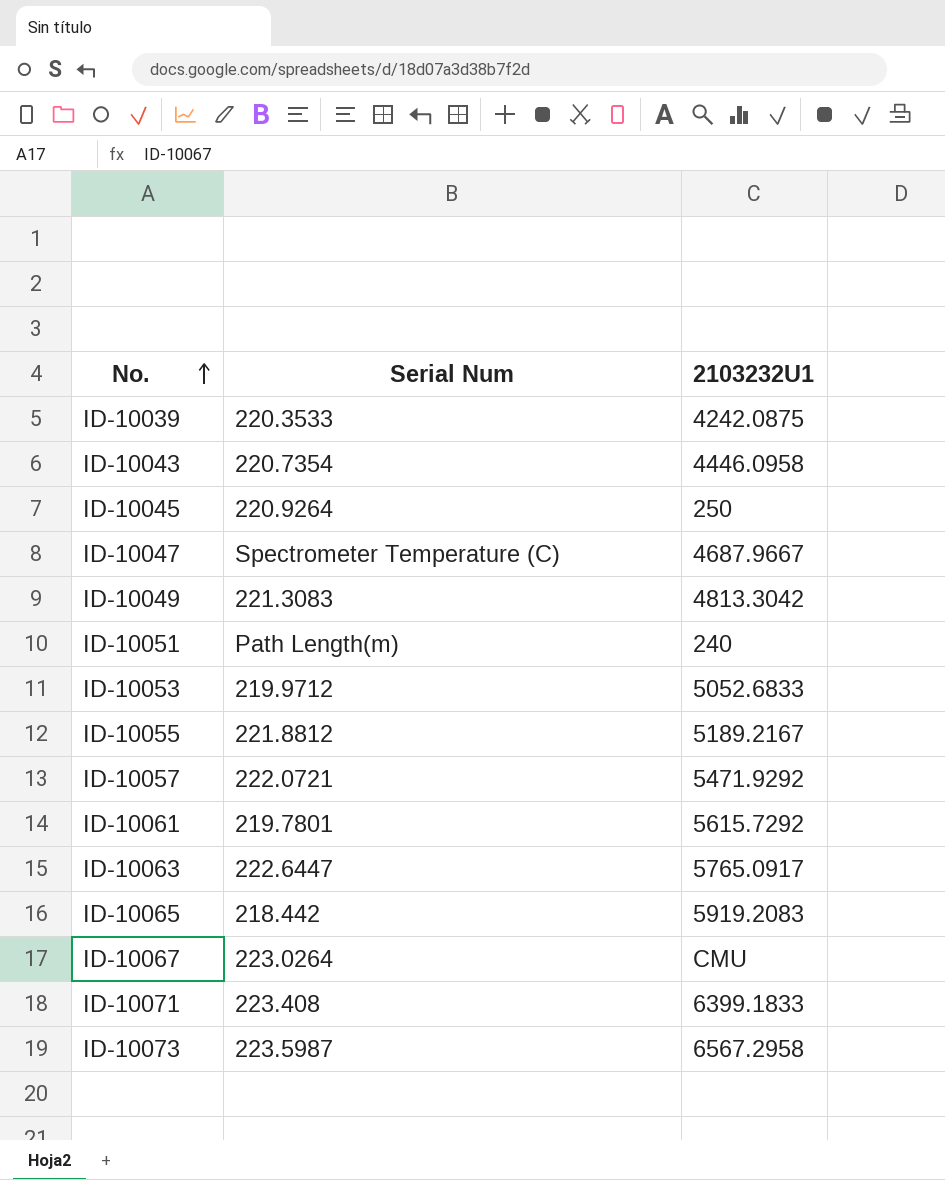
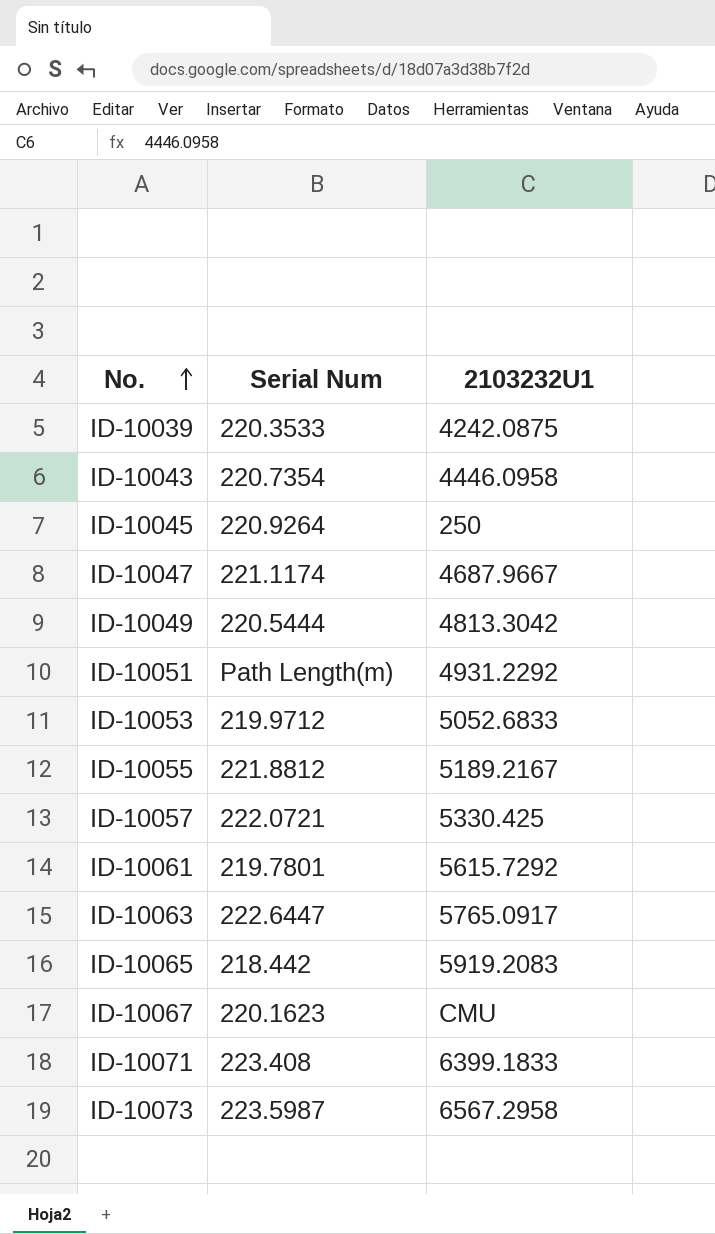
ID-10047 | Serial Num: Spectrometer Temperature (C) -> 221.1174
ID-10049 | Serial Num: 221.3083 -> 220.5444
ID-10051 | 2103232U1: 240 -> 4931.2292
ID-10057 | 2103232U1: 5471.9292 -> 5330.425
ID-10067 | Serial Num: 223.0264 -> 220.1623

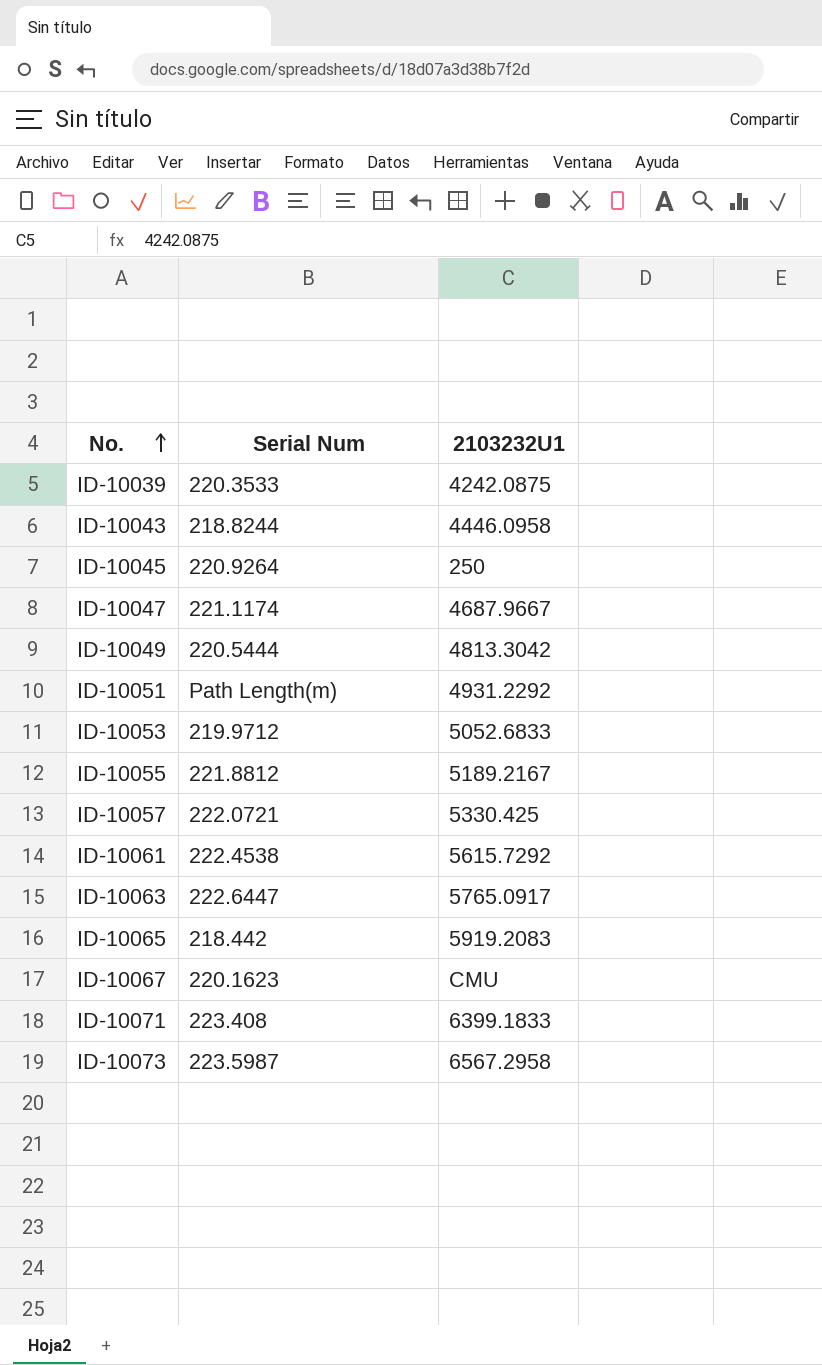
ID-10043 | Serial Num: 220.7354 -> 218.8244
ID-10061 | Serial Num: 219.7801 -> 222.4538

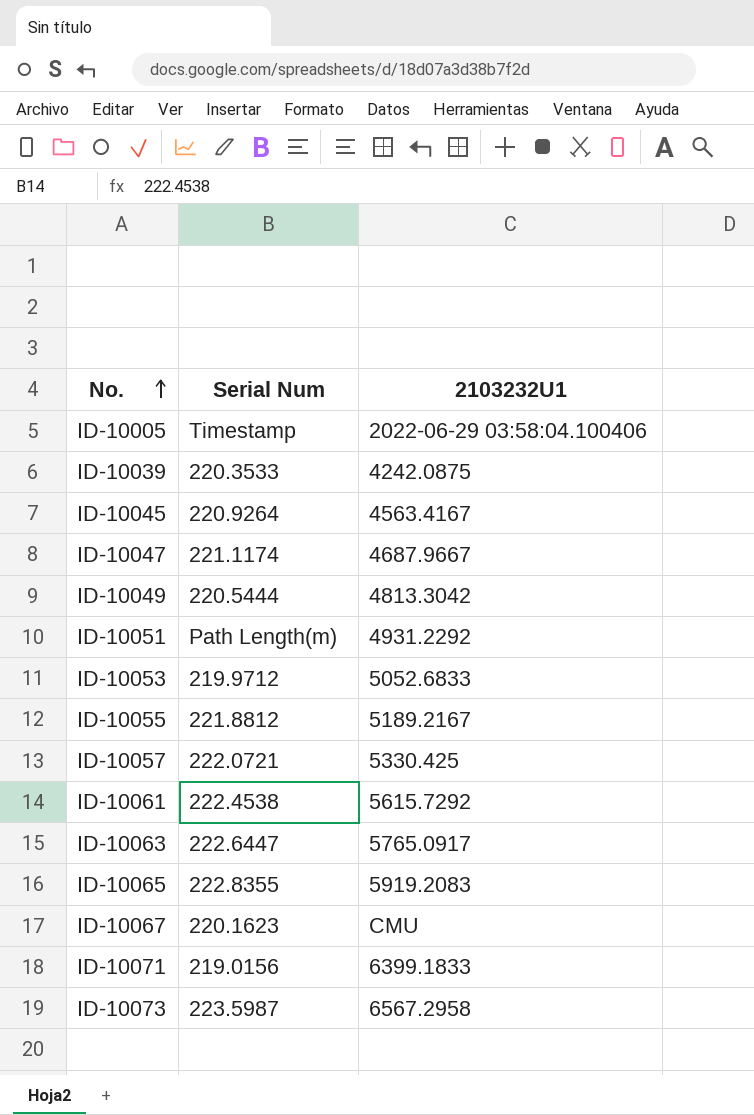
row ID-10043: 218.8244 | 4446.0958 -> none
row ID-10005: none -> Timestamp | 2022-06-29 03:58:04.100406
ID-10045 | 2103232U1: 250 -> 4563.4167
ID-10065 | Serial Num: 218.442 -> 222.8355
ID-10071 | Serial Num: 223.408 -> 219.0156

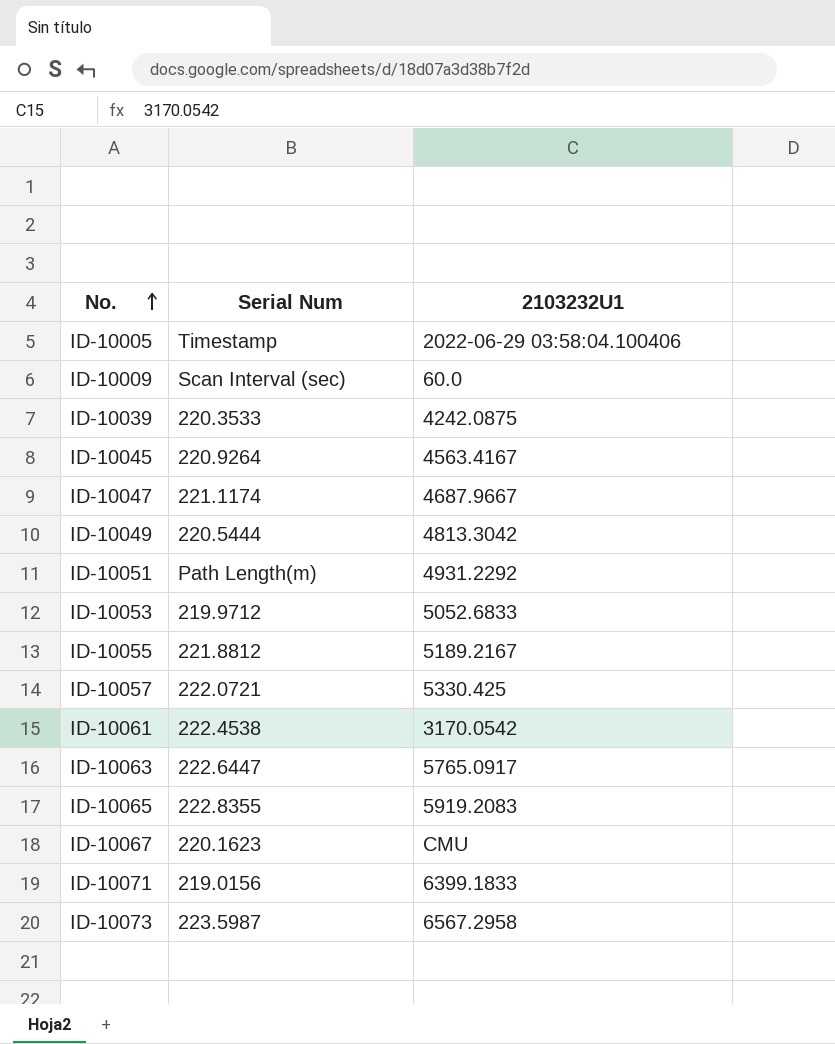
row ID-10009: none -> Scan Interval (sec) | 60.0
ID-10061 | 2103232U1: 5615.7292 -> 3170.0542

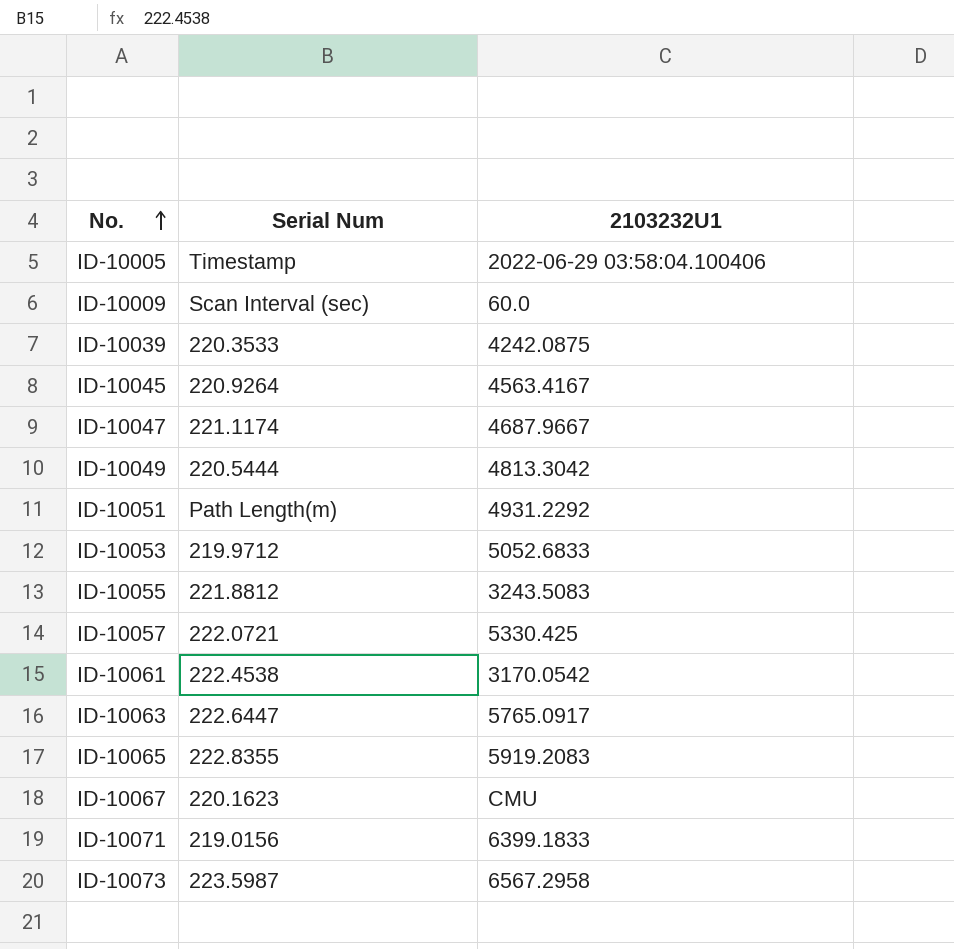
ID-10055 | 2103232U1: 5189.2167 -> 3243.5083

